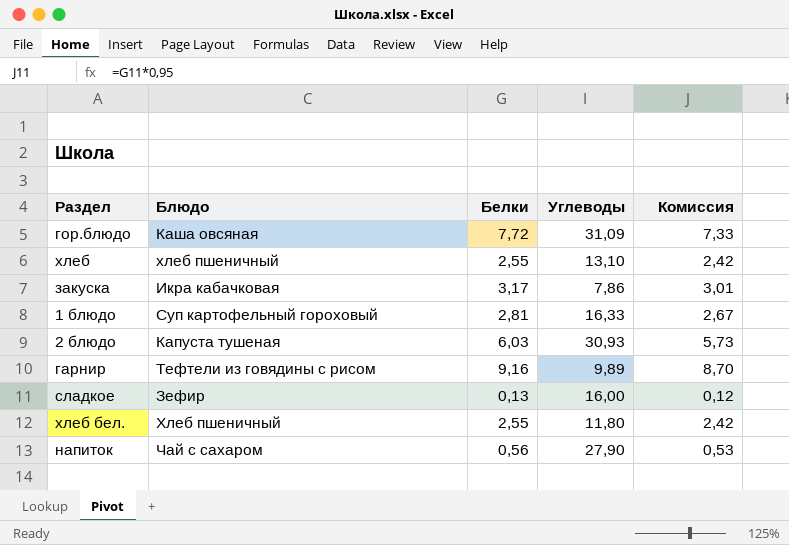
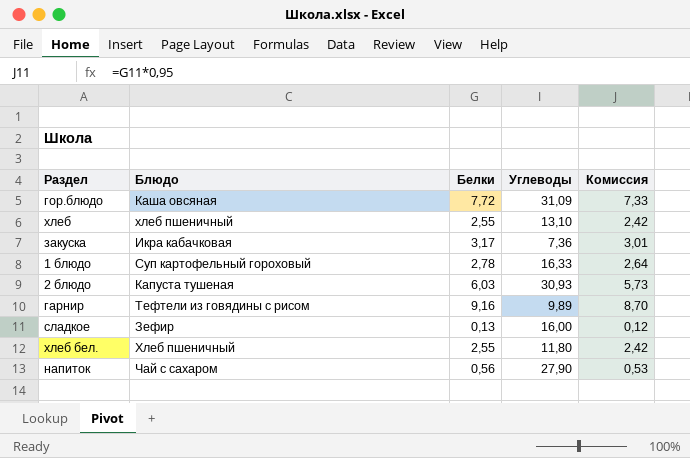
закуска | Углеводы: 7,86 -> 7,36
1 блюдо | Белки: 2,81 -> 2,78
1 блюдо | Комиссия: 2,67 -> 2,64

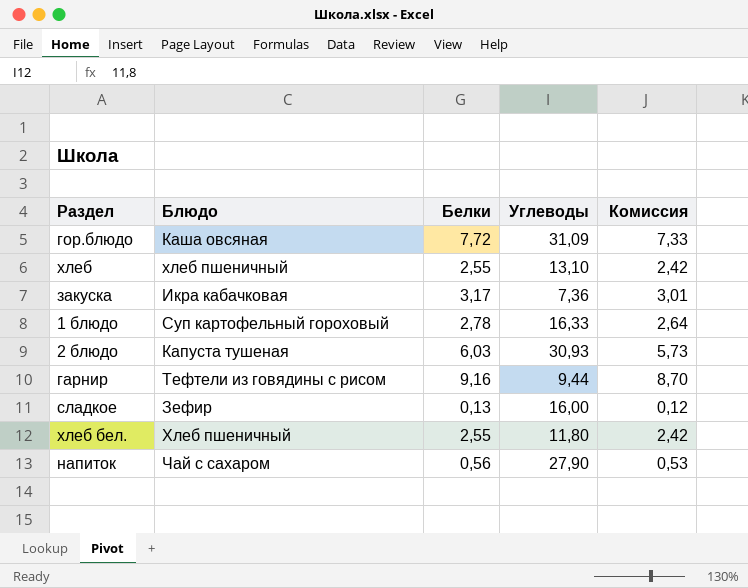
гарнир | Углеводы: 9,89 -> 9,44

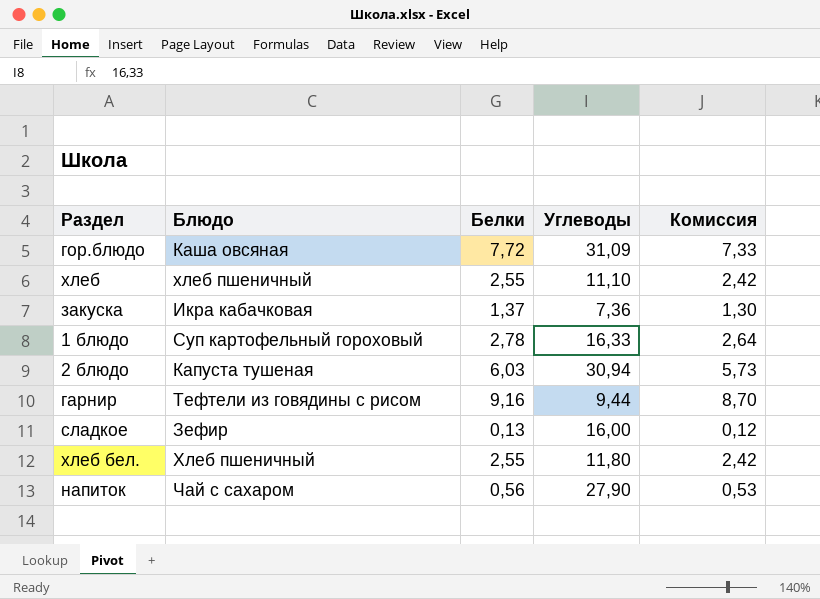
хлеб | Углеводы: 13,10 -> 11,10
закуска | Белки: 3,17 -> 1,37
закуска | Комиссия: 3,01 -> 1,30
2 блюдо | Углеводы: 30,93 -> 30,94

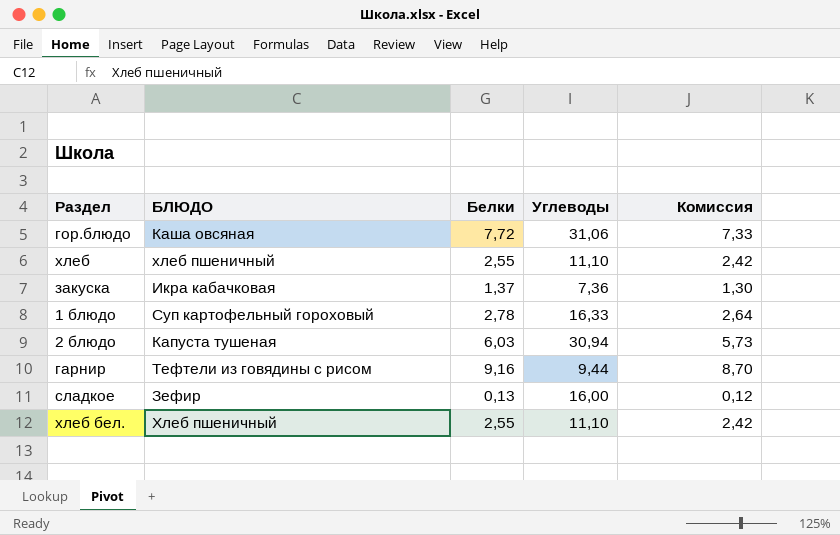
column name: Блюдо -> БЛЮДО
row напиток: Чай с сахаром | 0,56 | 27,90 | 0,53 -> none
гор.блюдо | Углеводы: 31,09 -> 31,06
хлеб бел. | Углеводы: 11,80 -> 11,10

